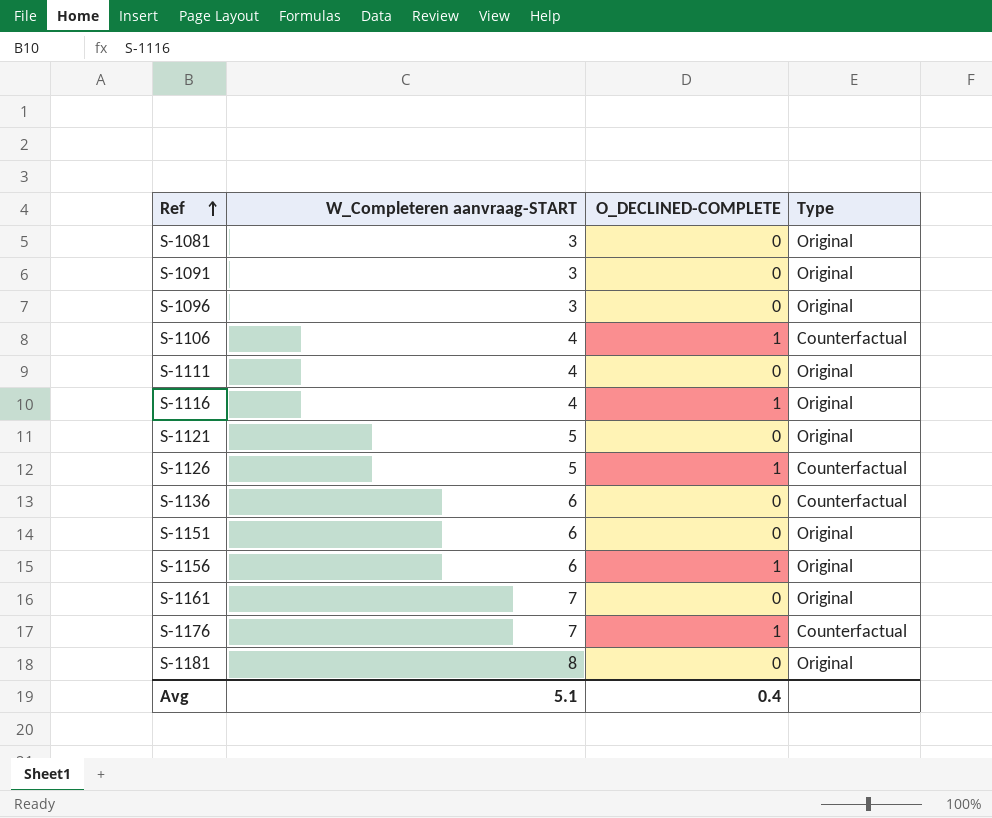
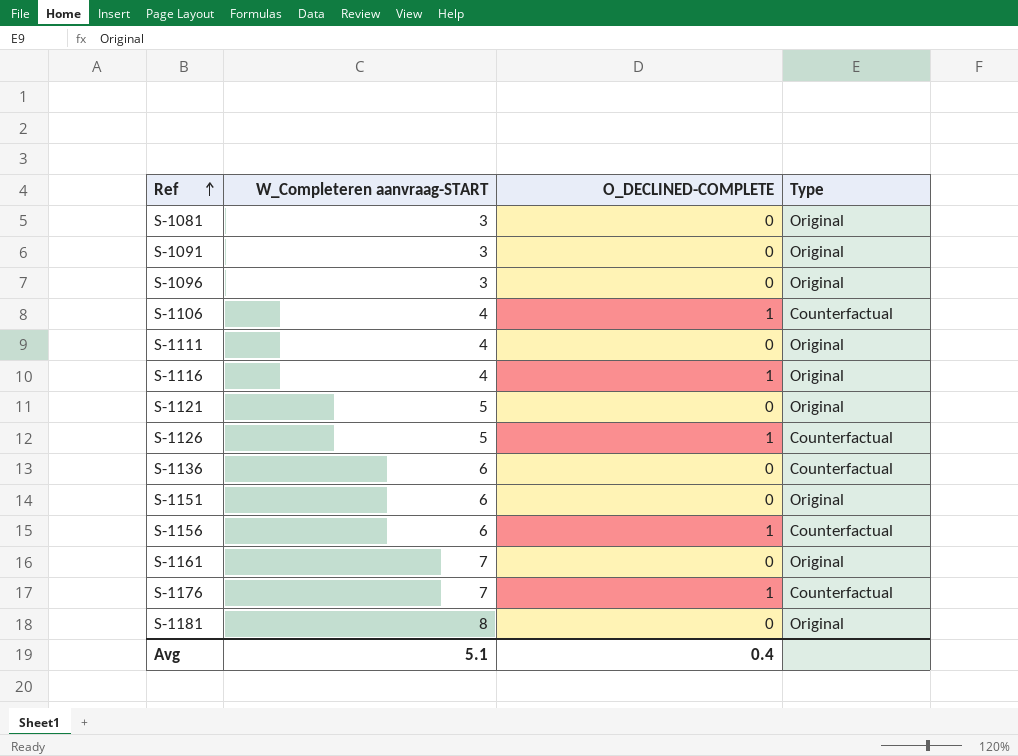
S-1156 | Type: Original -> Counterfactual

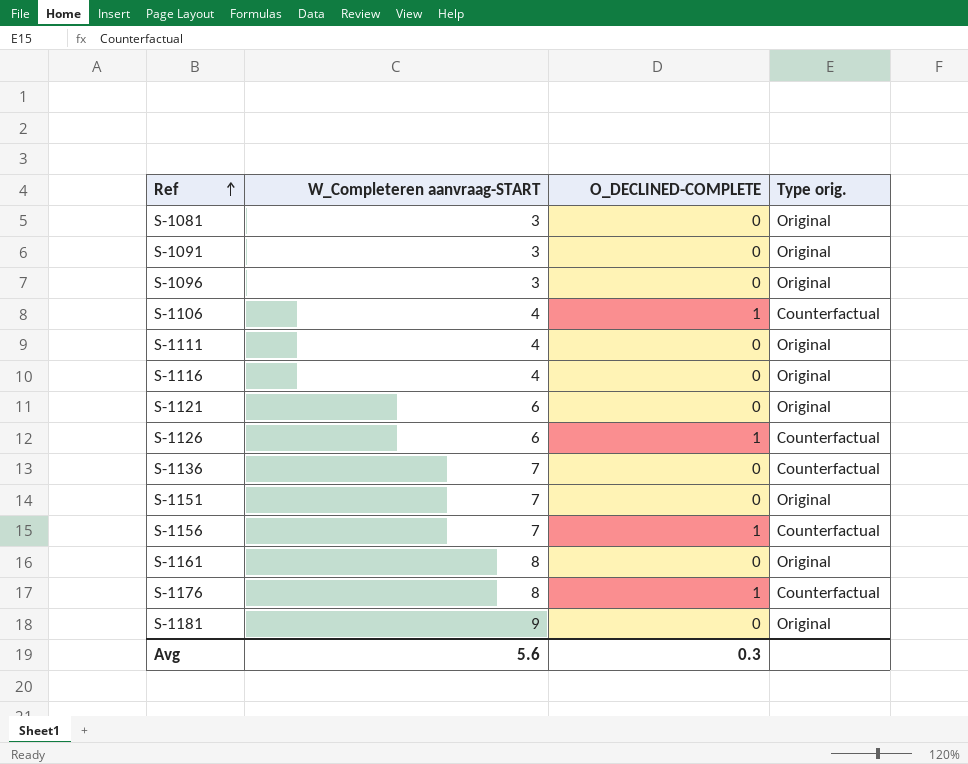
column name: Type -> Type orig.
S-1116 | O_DECLINED-COMPLETE: 1 -> 0
S-1121 | W_Completeren aanvraag-START: 5 -> 6
S-1126 | W_Completeren aanvraag-START: 5 -> 6
S-1136 | W_Completeren aanvraag-START: 6 -> 7
S-1151 | W_Completeren aanvraag-START: 6 -> 7
S-1156 | W_Completeren aanvraag-START: 6 -> 7
S-1161 | W_Completeren aanvraag-START: 7 -> 8
S-1176 | W_Completeren aanvraag-START: 7 -> 8
S-1181 | W_Completeren aanvraag-START: 8 -> 9
Avg | W_Completeren aanvraag-START: 5.1 -> 5.6
Avg | O_DECLINED-COMPLETE: 0.4 -> 0.3

